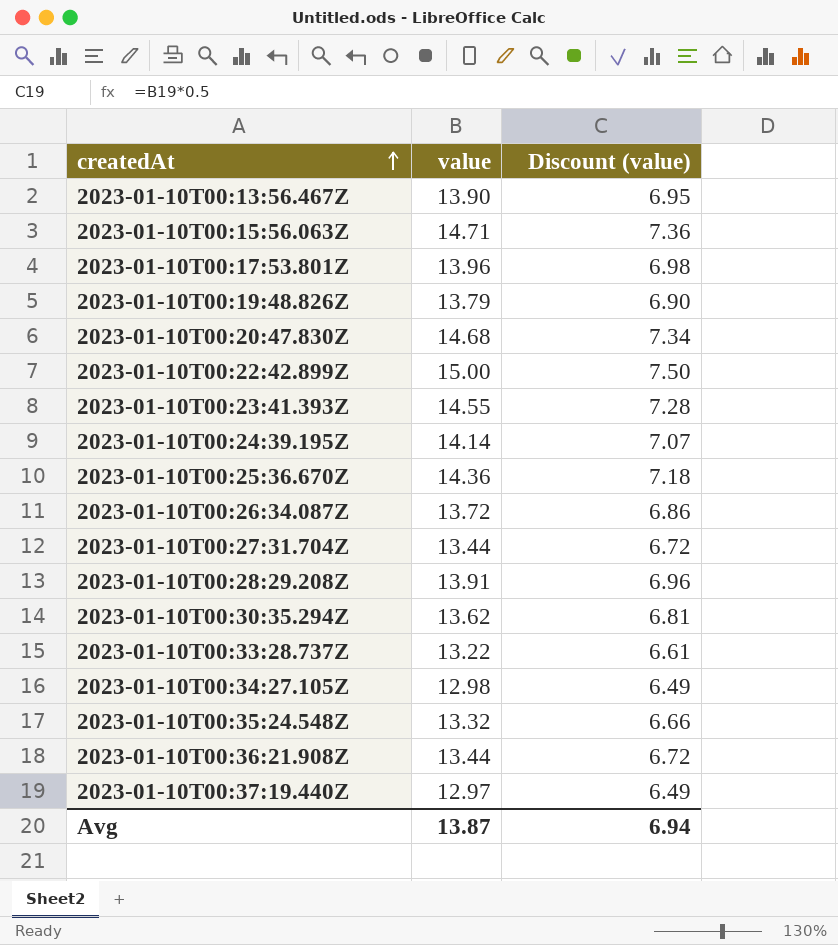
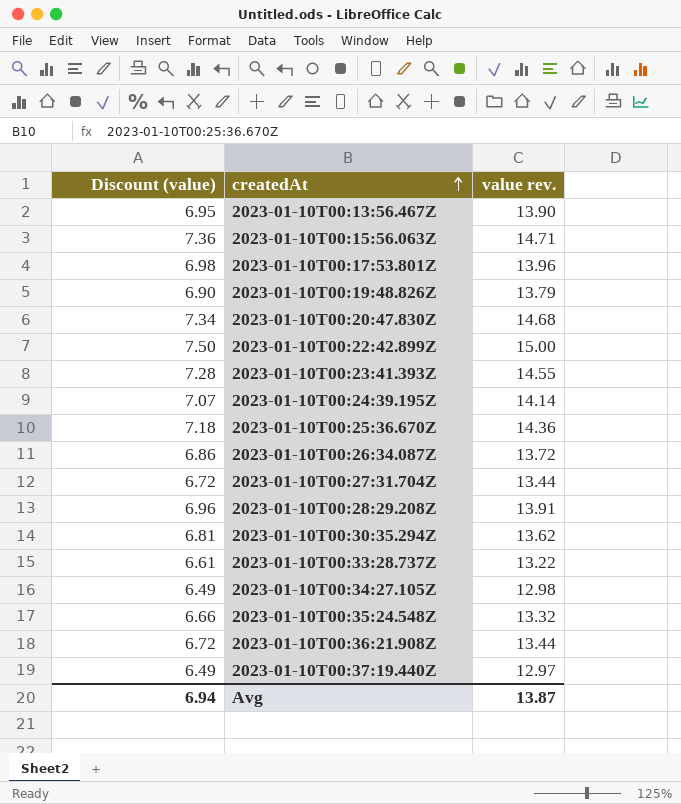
column Discount (value) | position: 3 -> 1
column name: value -> value rev.

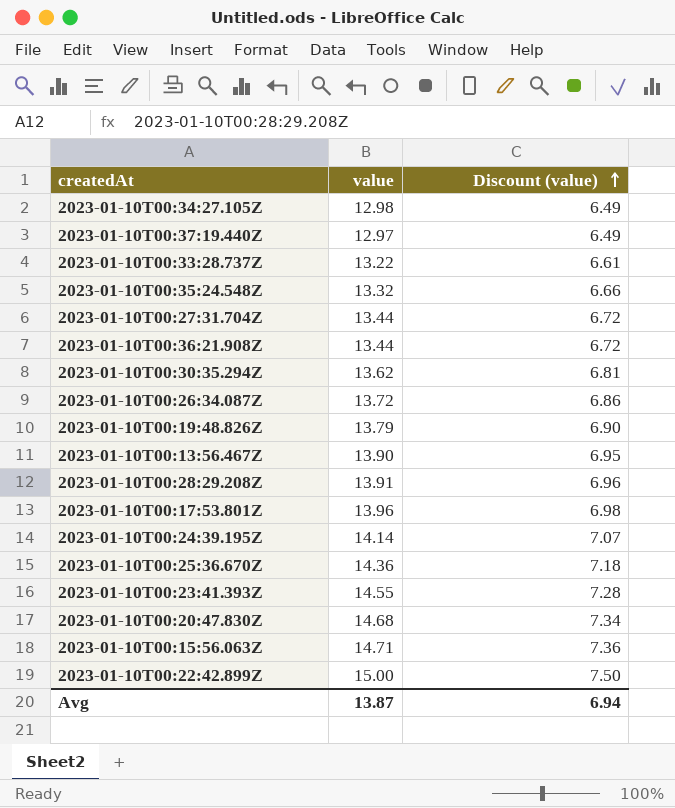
row order: createdAt ascending -> Discount (value) ascending
column name: value rev. -> value
column Discount (value) | position: 1 -> 3

